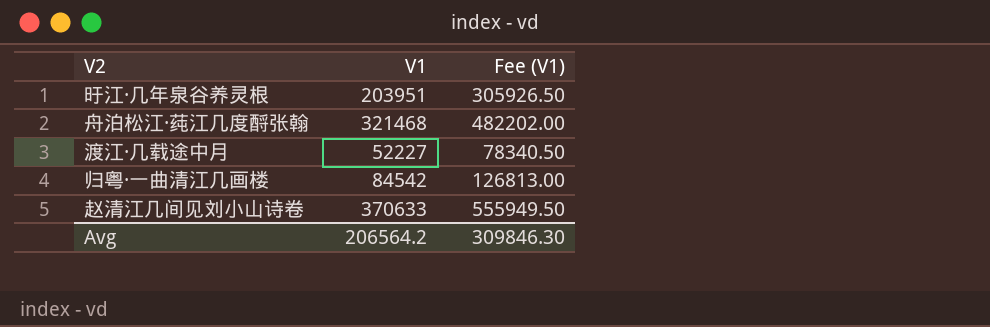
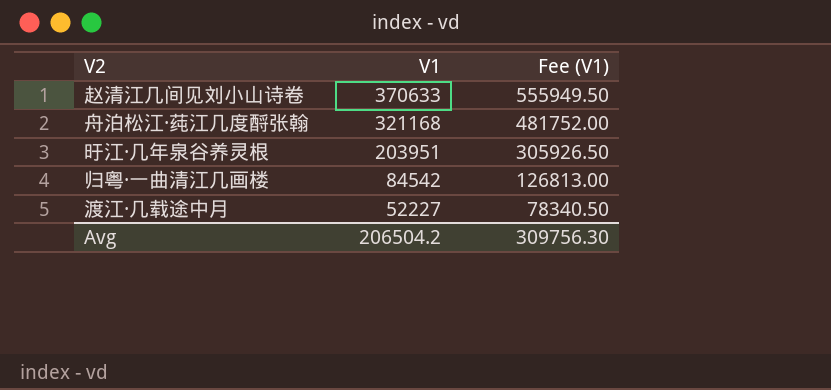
row order: none -> V1 descending
舟泊松江·莼江几度酹张翰 | V1: 321468 -> 321168
舟泊松江·莼江几度酹张翰 | Fee (V1): 482202.00 -> 481752.00
Avg | V1: 206564.2 -> 206504.2
Avg | Fee (V1): 309846.30 -> 309756.30

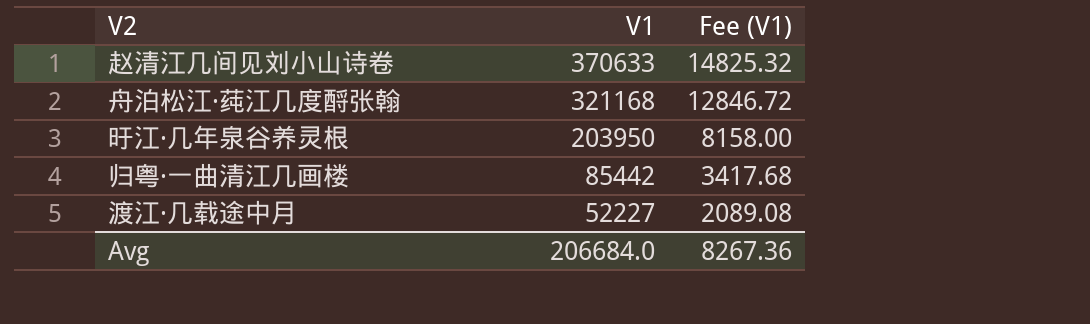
column Fee (V1) | formula: [V1] * 1.5 -> [V1] * 0.04
旴江·几年泉谷养灵根 | V1: 203951 -> 203950
归粤·一曲清江几画楼 | V1: 84542 -> 85442
Avg | V1: 206504.2 -> 206684.0
Avg | Fee (V1): 309756.30 -> 8267.36

